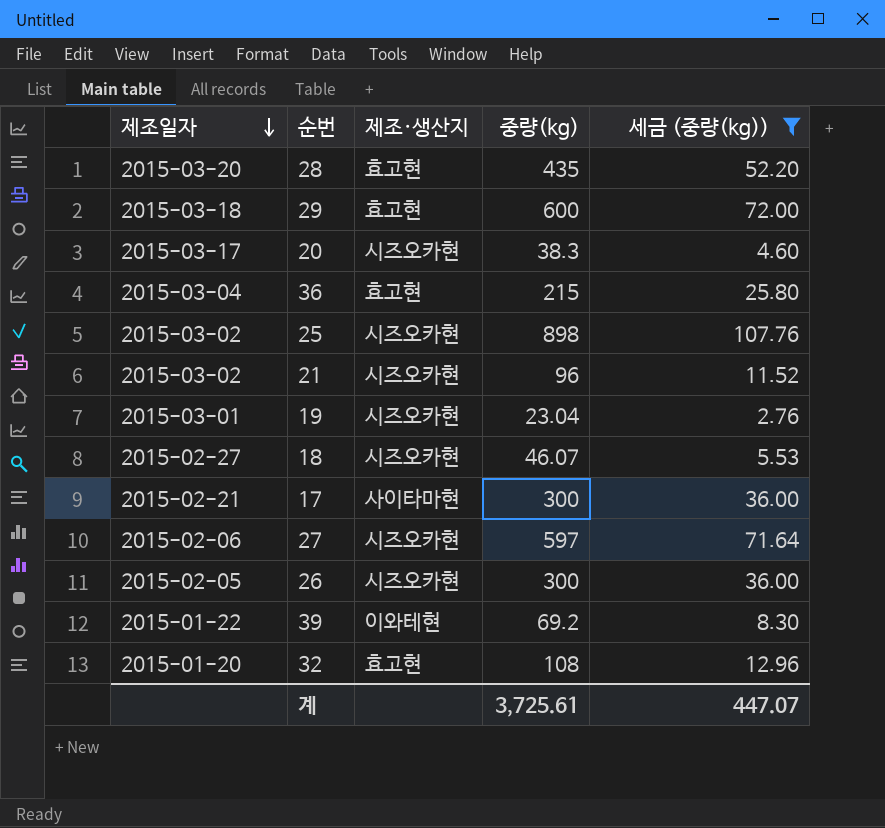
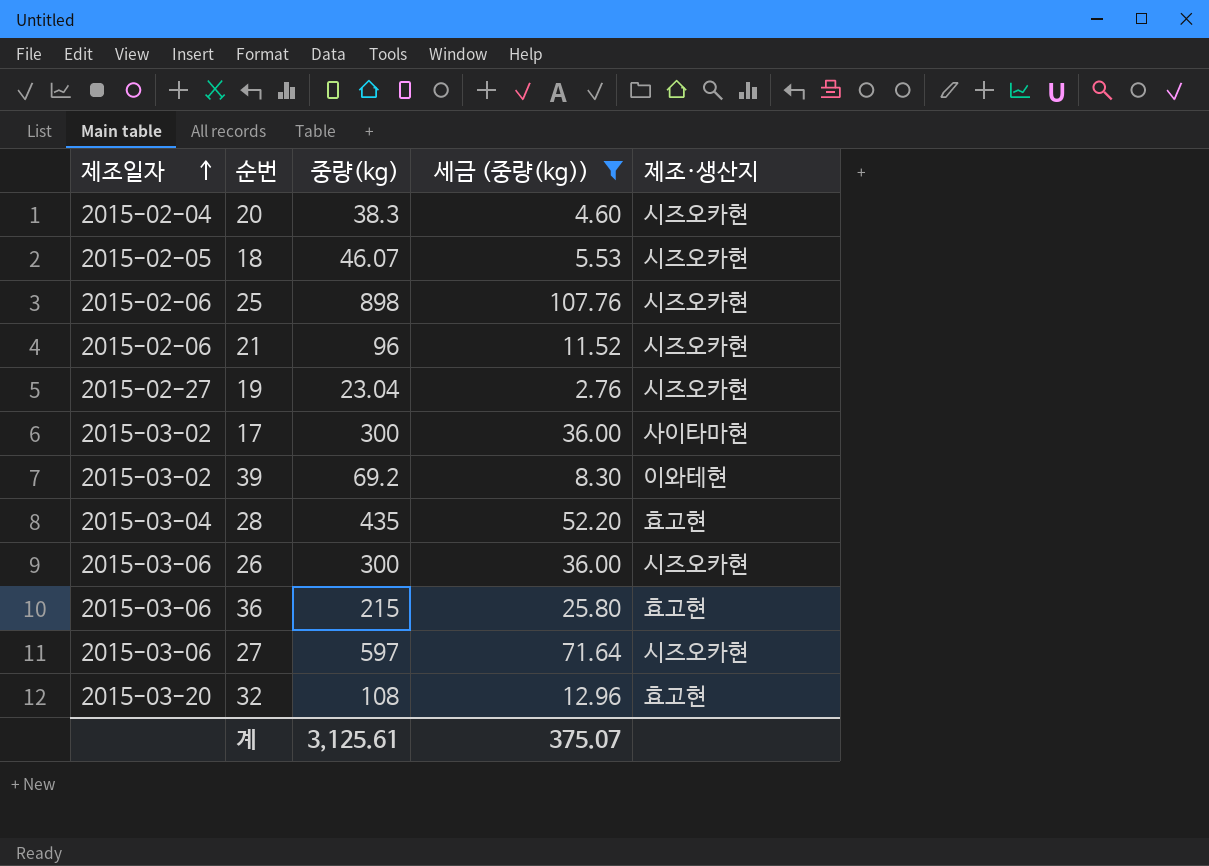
row order: 제조일자 descending -> 제조일자 ascending
column 제조·생산지 | position: 3 -> 5
row 29: 2015-03-18 | 효고현 | 600 | 72.00 -> none
20 | 제조일자: 2015-03-17 -> 2015-02-04
18 | 제조일자: 2015-02-27 -> 2015-02-05
25 | 제조일자: 2015-03-02 -> 2015-02-06
21 | 제조일자: 2015-03-02 -> 2015-02-06
19 | 제조일자: 2015-03-01 -> 2015-02-27
17 | 제조일자: 2015-02-21 -> 2015-03-02
39 | 제조일자: 2015-01-22 -> 2015-03-02
28 | 제조일자: 2015-03-20 -> 2015-03-04
26 | 제조일자: 2015-02-05 -> 2015-03-06
36 | 제조일자: 2015-03-04 -> 2015-03-06
27 | 제조일자: 2015-02-06 -> 2015-03-06
32 | 제조일자: 2015-01-20 -> 2015-03-20
계 | 중량(kg): 3,725.61 -> 3,125.61
계 | 세금 (중량(kg)): 447.07 -> 375.07

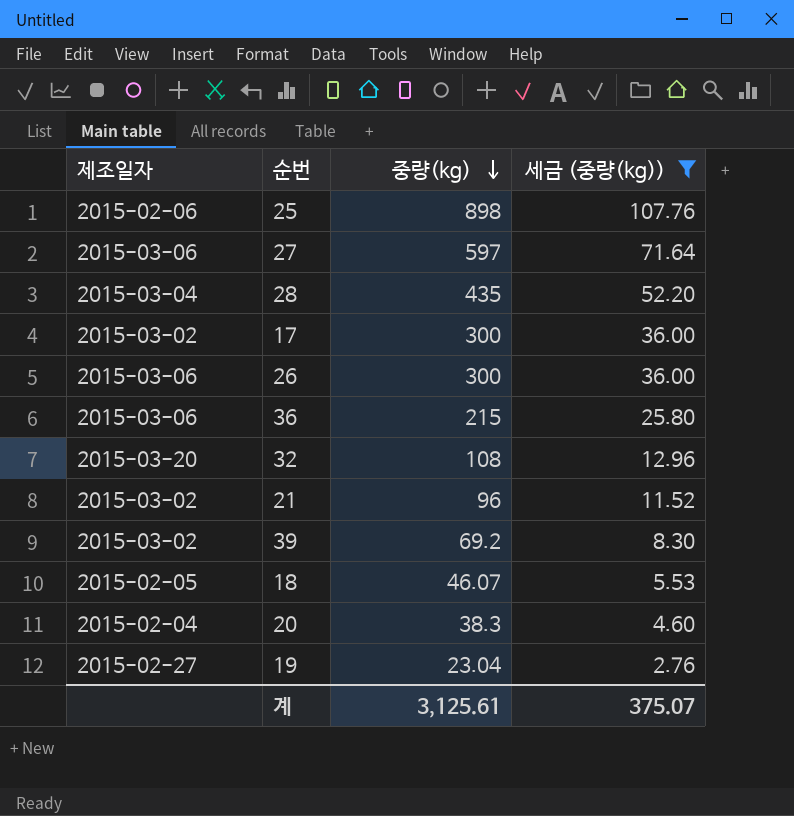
row order: 제조일자 ascending -> 중량(kg) descending
column 제조·생산지 | position: 5 -> none
21 | 제조일자: 2015-02-06 -> 2015-03-02

